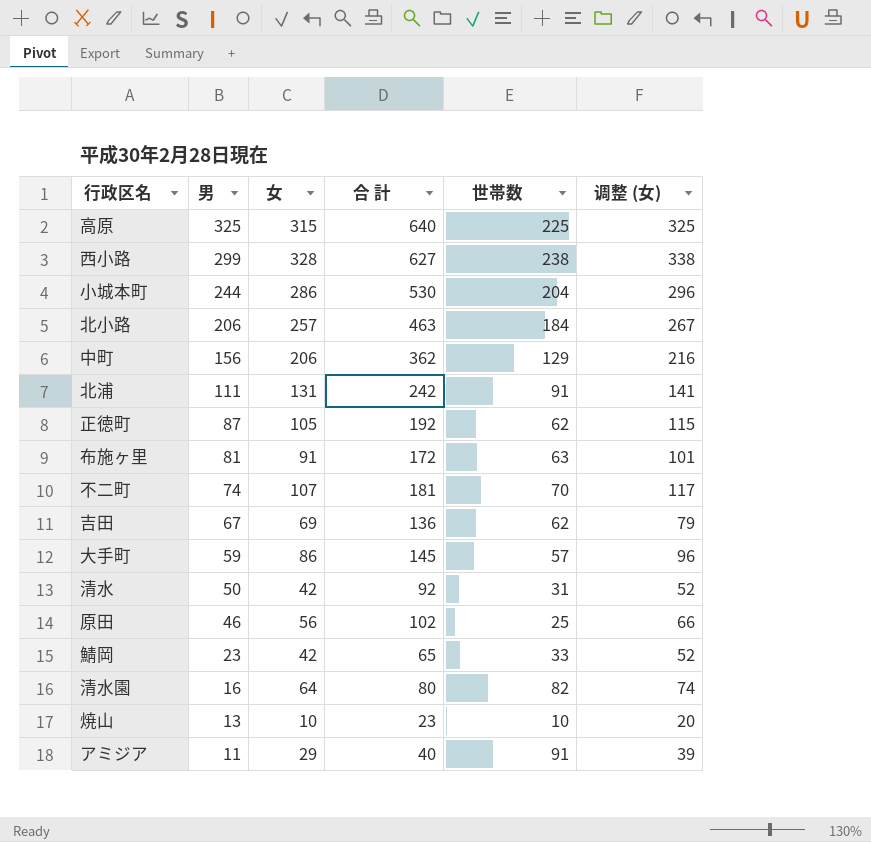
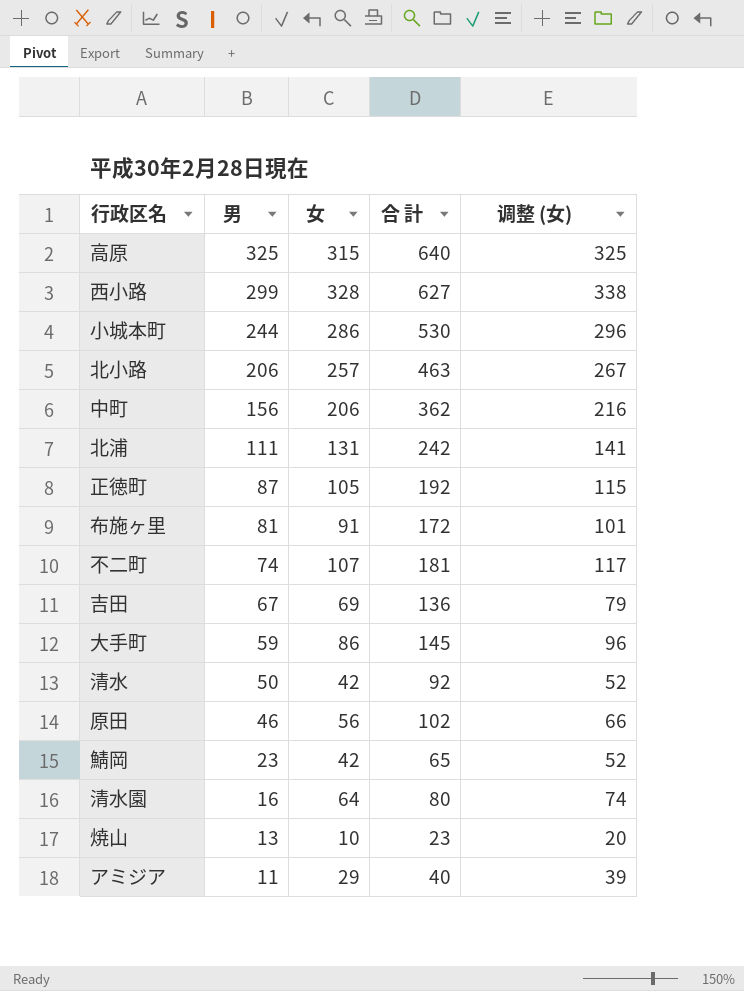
column 世帯数 | position: 5 -> none

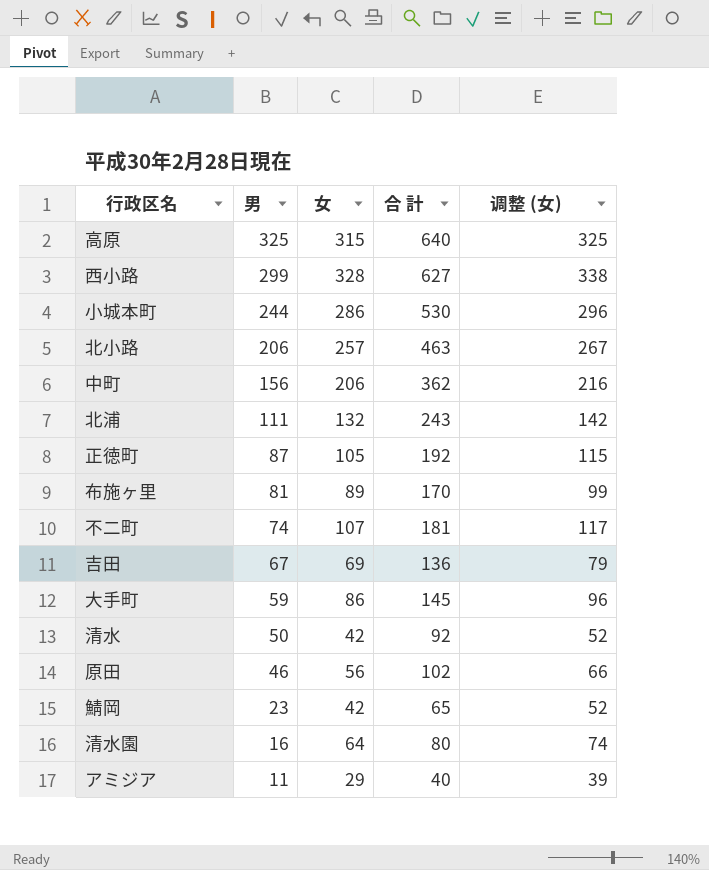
row 焼山: 13 | 10 | 23 | 20 -> none
北浦 | 女: 131 -> 132
北浦 | 合 計: 242 -> 243
北浦 | 调整 (女): 141 -> 142
布施ヶ里 | 女: 91 -> 89
布施ヶ里 | 合 計: 172 -> 170
布施ヶ里 | 调整 (女): 101 -> 99

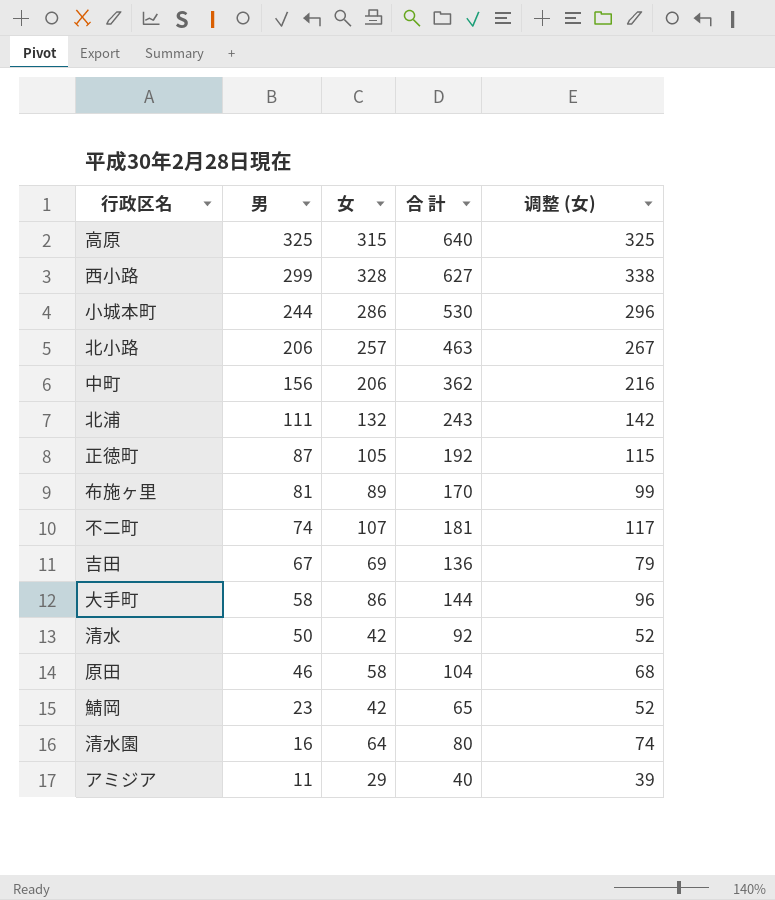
大手町 | 男: 59 -> 58
大手町 | 合 計: 145 -> 144
原田 | 女: 56 -> 58
原田 | 合 計: 102 -> 104
原田 | 调整 (女): 66 -> 68

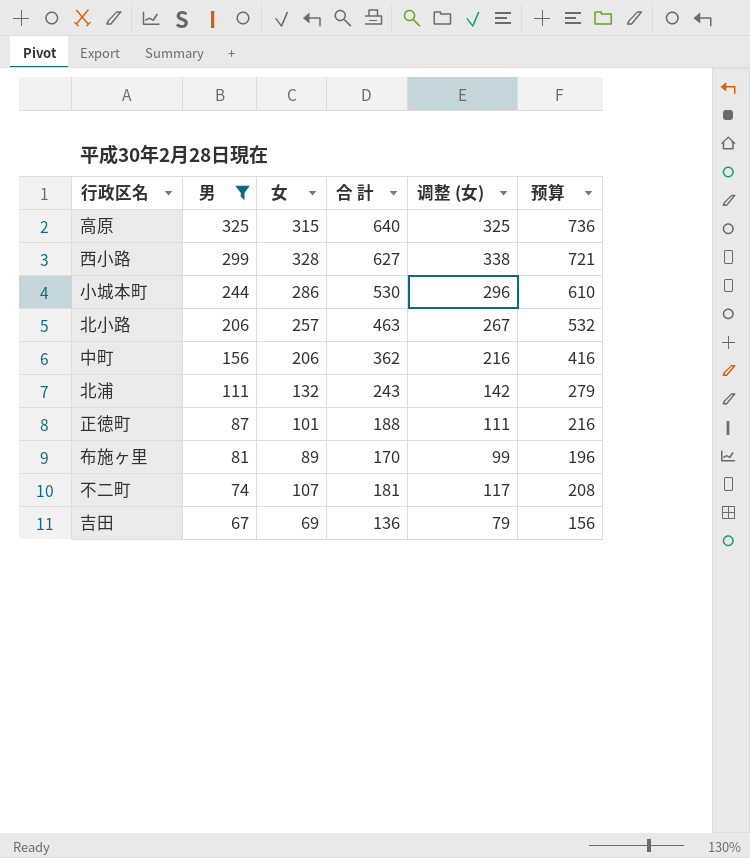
filter: none -> 男 >= 67
column 预算 | formula: none -> [合 計] * 1.15
正徳町 | 女: 105 -> 101
正徳町 | 合 計: 192 -> 188
正徳町 | 调整 (女): 115 -> 111

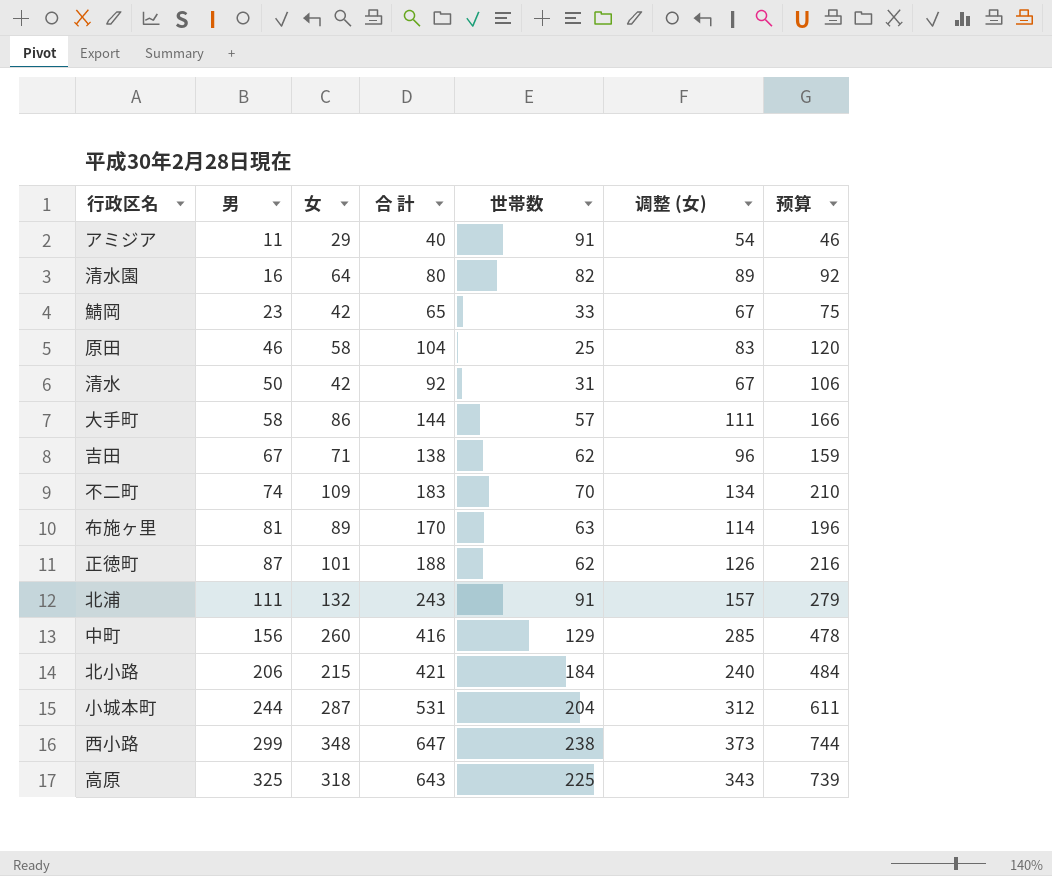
filter: 男 >= 67 -> none
row order: 男 descending -> 男 ascending
column 世帯数 | position: none -> 5
column 调整 (女) | formula: [女] + 10 -> [女] + 25
吉田 | 女: 69 -> 71
吉田 | 合 計: 136 -> 138
吉田 | 预算: 156 -> 159
不二町 | 女: 107 -> 109
不二町 | 合 計: 181 -> 183
不二町 | 预算: 208 -> 210
中町 | 女: 206 -> 260
中町 | 合 計: 362 -> 416
中町 | 预算: 416 -> 478
北小路 | 女: 257 -> 215
北小路 | 合 計: 463 -> 421
北小路 | 预算: 532 -> 484
小城本町 | 女: 286 -> 287
小城本町 | 合 計: 530 -> 531
小城本町 | 预算: 610 -> 611
西小路 | 女: 328 -> 348
西小路 | 合 計: 627 -> 647
西小路 | 预算: 721 -> 744
高原 | 女: 315 -> 318
高原 | 合 計: 640 -> 643
高原 | 预算: 736 -> 739

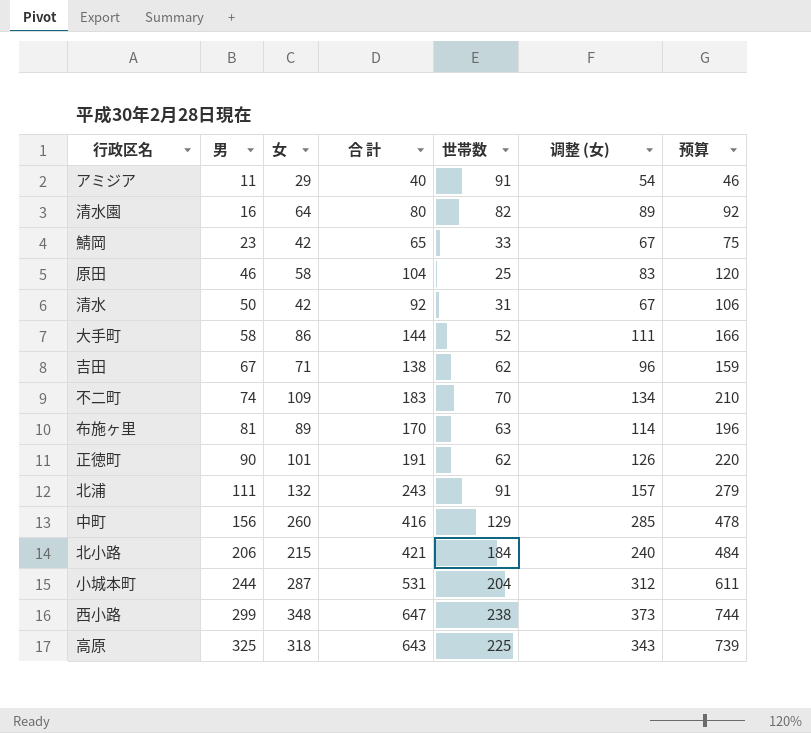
大手町 | 世帯数: 57 -> 52
正徳町 | 男: 87 -> 90
正徳町 | 合 計: 188 -> 191
正徳町 | 预算: 216 -> 220

